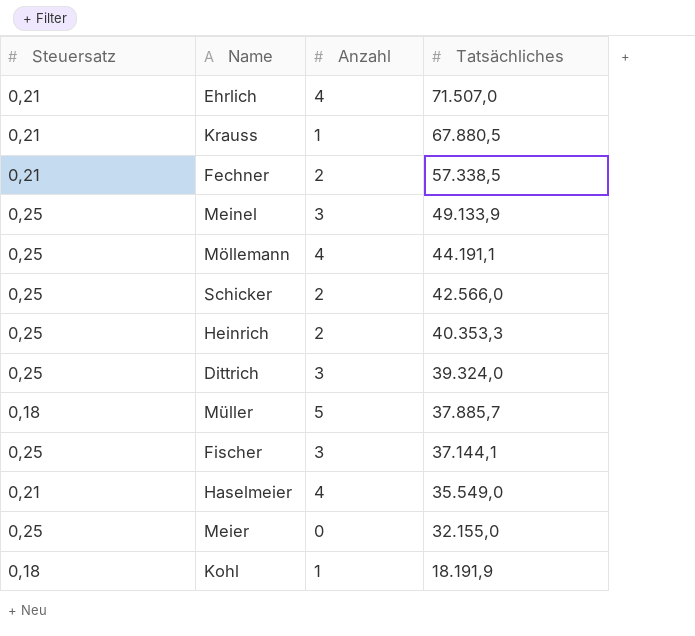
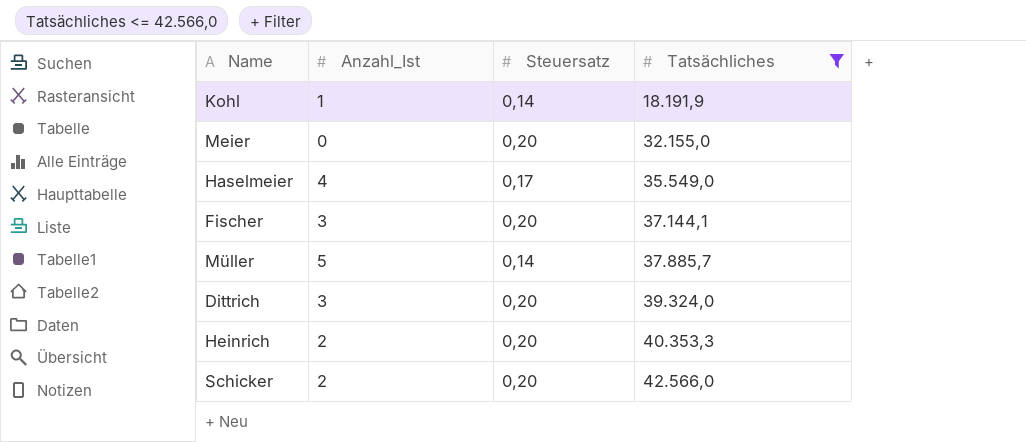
filter: none -> Tatsächliches <= 42.566,0
row order: Tatsächliches descending -> Tatsächliches ascending
column name: Anzahl -> Anzahl_Ist
column Steuersatz | position: 1 -> 3
Kohl | Steuersatz: 0,18 -> 0,14
Meier | Steuersatz: 0,25 -> 0,20
Haselmeier | Steuersatz: 0,21 -> 0,17
Fischer | Steuersatz: 0,25 -> 0,20
Müller | Steuersatz: 0,18 -> 0,14
Dittrich | Steuersatz: 0,25 -> 0,20
Heinrich | Steuersatz: 0,25 -> 0,20
Schicker | Steuersatz: 0,25 -> 0,20

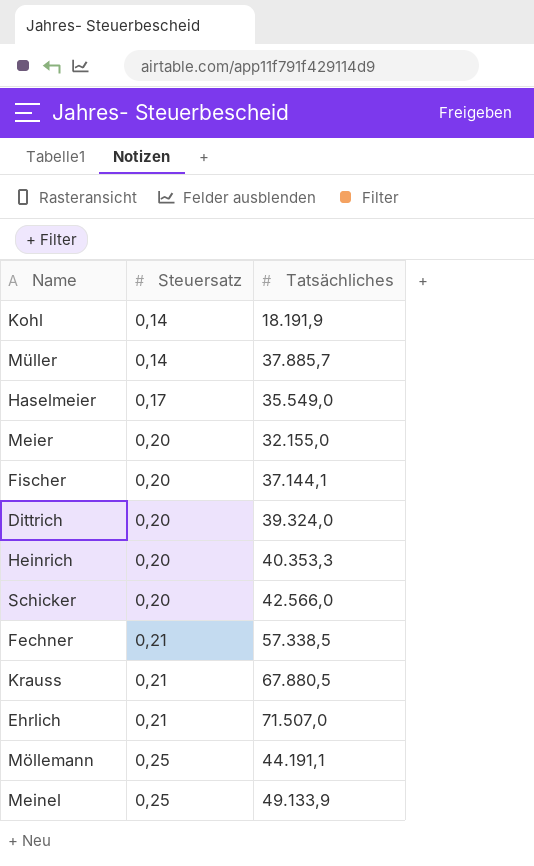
filter: Tatsächliches <= 42.566,0 -> none
row order: Tatsächliches ascending -> Steuersatz ascending
column Anzahl_Ist | position: 2 -> none

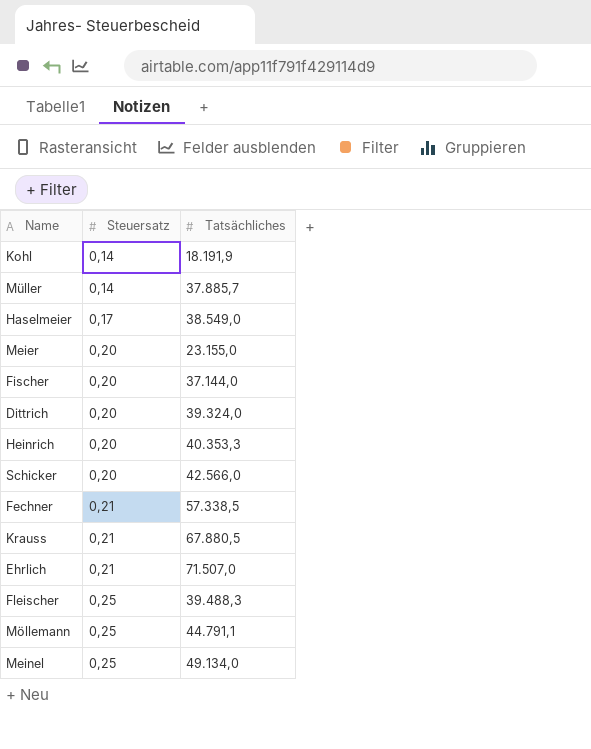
Haselmeier | Tatsächliches: 35.549,0 -> 38.549,0
Meier | Tatsächliches: 32.155,0 -> 23.155,0
Fischer | Tatsächliches: 37.144,1 -> 37.144,0
row Fleischer: none -> 0,25 | 39.488,3
Möllemann | Tatsächliches: 44.191,1 -> 44.791,1
Meinel | Tatsächliches: 49.133,9 -> 49.134,0

